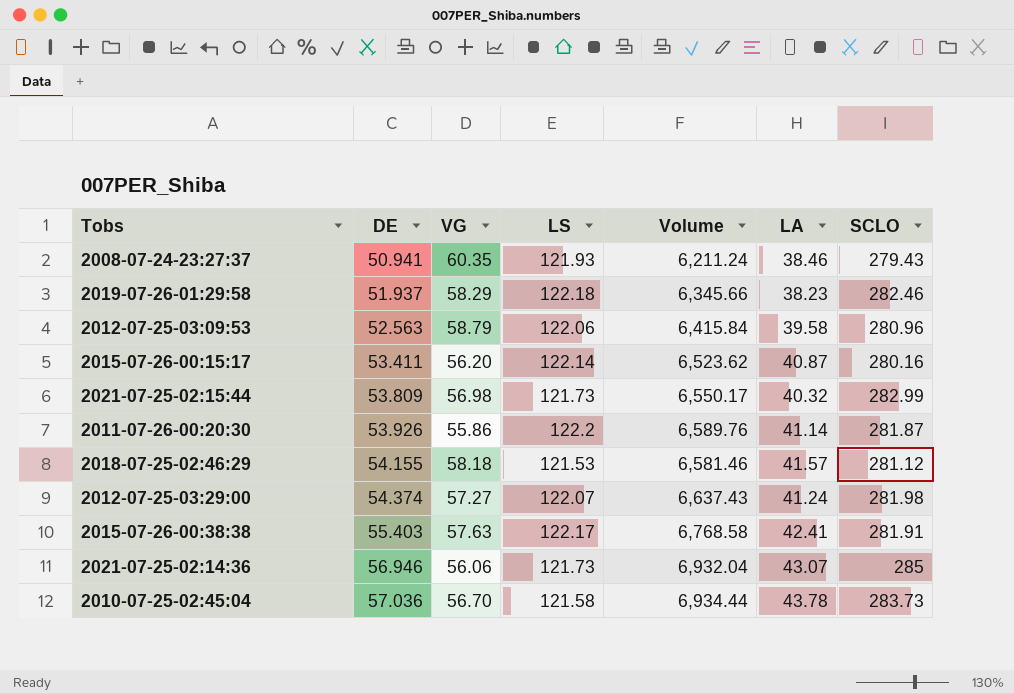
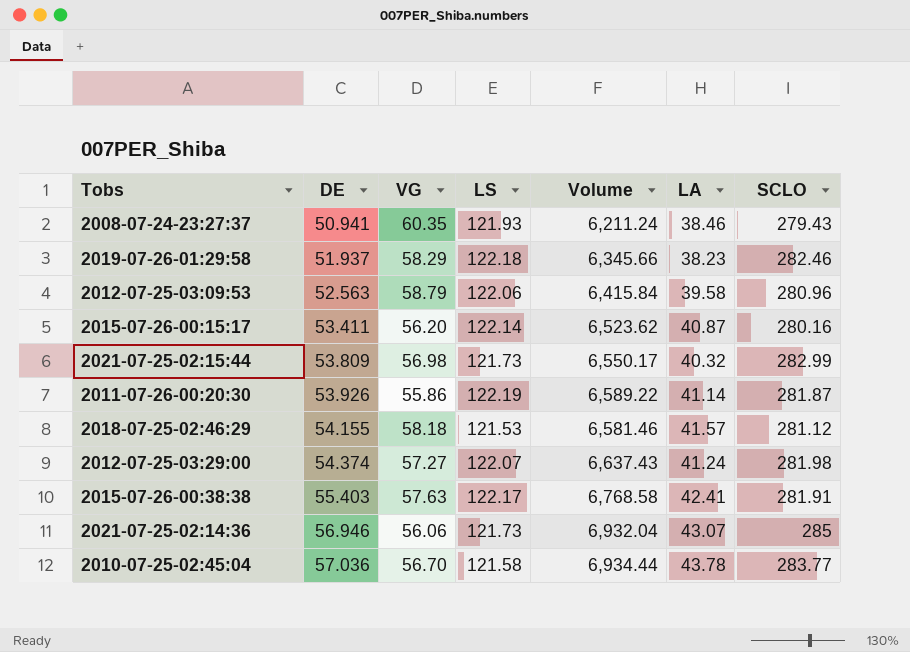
2011-07-26-00:20:30 | LS: 122.2 -> 122.19
2011-07-26-00:20:30 | Volume: 6,589.76 -> 6,589.22
2010-07-25-02:45:04 | SCLO: 283.73 -> 283.77

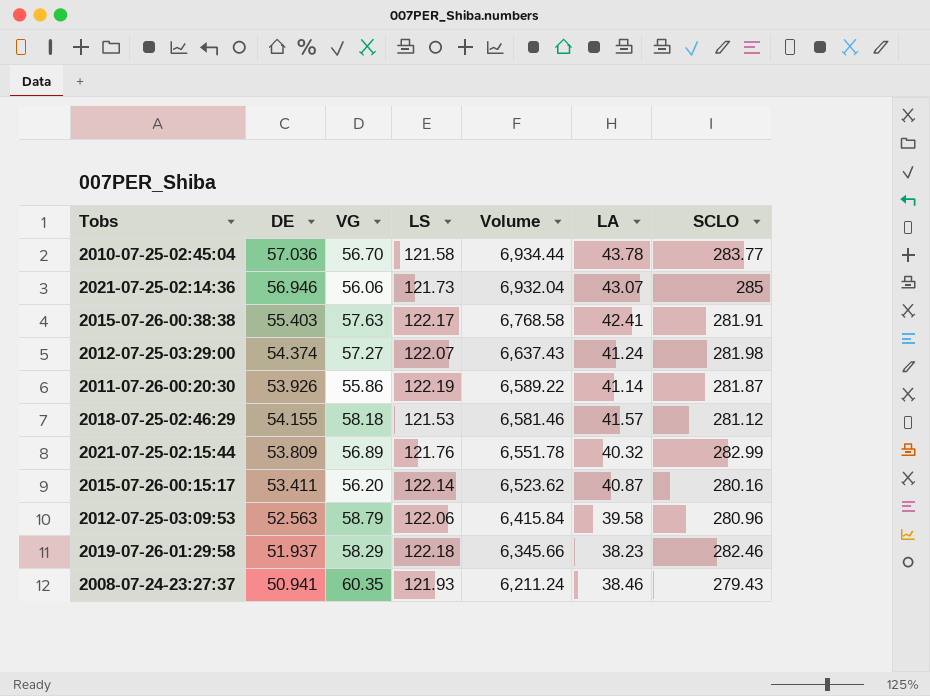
row order: DE ascending -> Volume descending
2021-07-25-02:15:44 | VG: 56.98 -> 56.89
2021-07-25-02:15:44 | LS: 121.73 -> 121.76
2021-07-25-02:15:44 | Volume: 6,550.17 -> 6,551.78

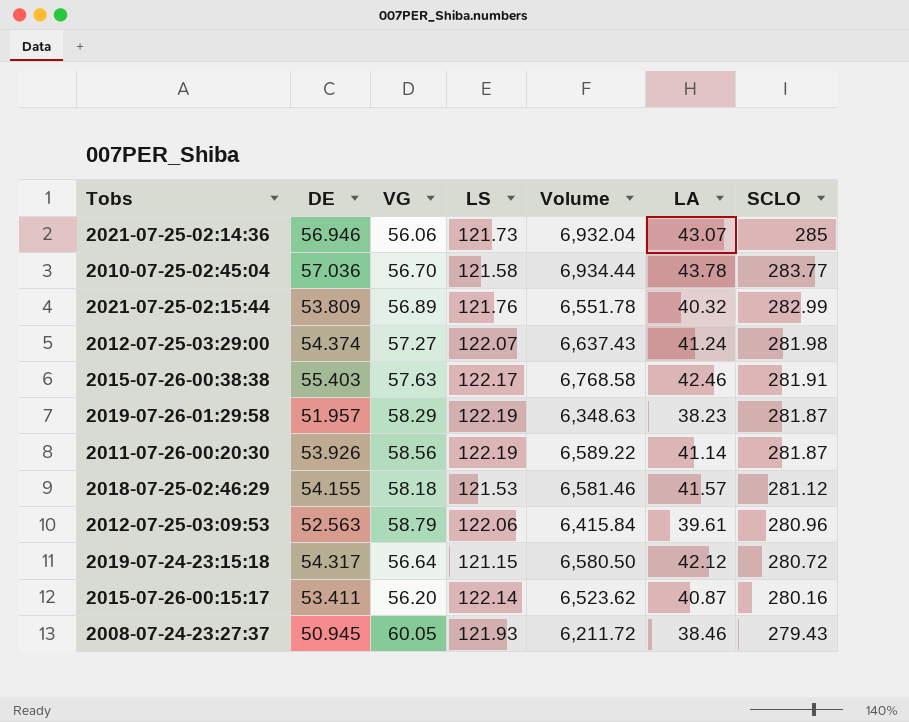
row order: Volume descending -> SCLO descending
2015-07-26-00:38:38 | LA: 42.41 -> 42.46
2019-07-26-01:29:58 | DE: 51.937 -> 51.957
2019-07-26-01:29:58 | LS: 122.18 -> 122.19
2019-07-26-01:29:58 | Volume: 6,345.66 -> 6,348.63
2019-07-26-01:29:58 | SCLO: 282.46 -> 281.87
2011-07-26-00:20:30 | VG: 55.86 -> 58.56
2012-07-25-03:09:53 | LA: 39.58 -> 39.61
row 2019-07-24-23:15:18: none -> 54.317 | 56.64 | 121.15 | 6,580.50 | 42.12 | 280.72
2008-07-24-23:27:37 | DE: 50.941 -> 50.945
2008-07-24-23:27:37 | VG: 60.35 -> 60.05
2008-07-24-23:27:37 | Volume: 6,211.24 -> 6,211.72

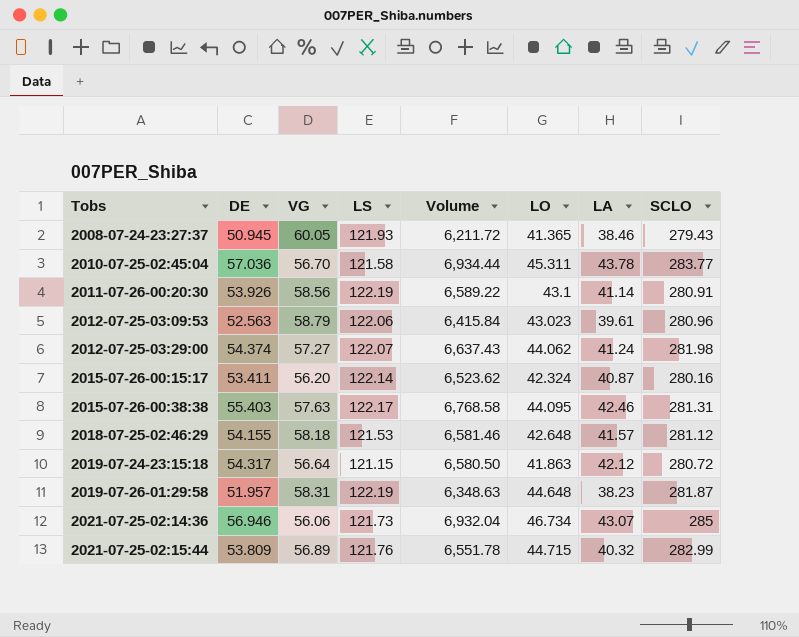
row order: SCLO descending -> Tobs ascending
column LO | position: none -> 6
2011-07-26-00:20:30 | SCLO: 281.87 -> 280.91
2015-07-26-00:38:38 | SCLO: 281.91 -> 281.31
2019-07-26-01:29:58 | VG: 58.29 -> 58.31

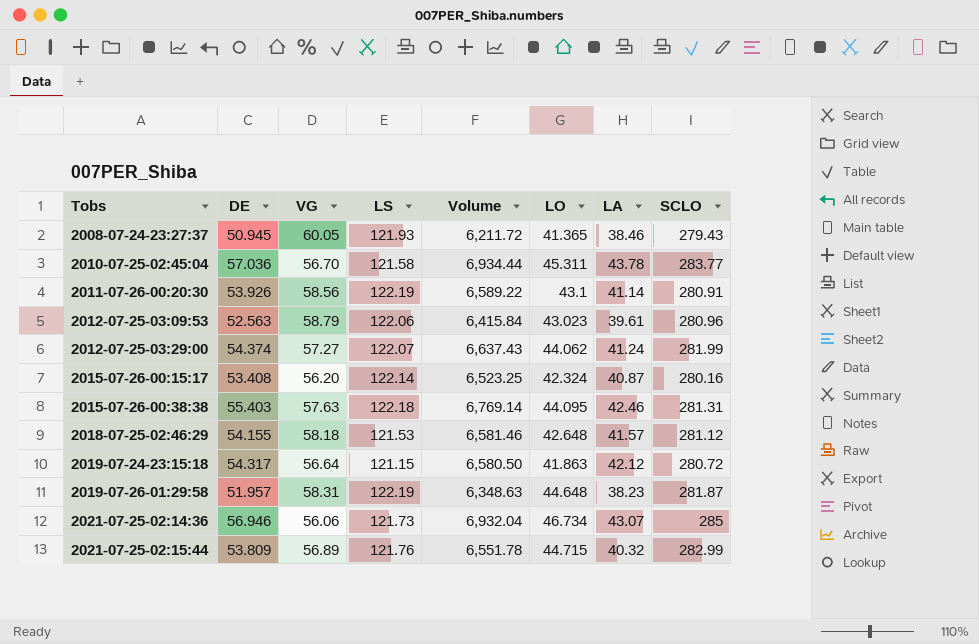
2012-07-25-03:29:00 | SCLO: 281.98 -> 281.99
2015-07-26-00:15:17 | DE: 53.411 -> 53.408
2015-07-26-00:15:17 | Volume: 6,523.62 -> 6,523.25
2015-07-26-00:38:38 | LS: 122.17 -> 122.18
2015-07-26-00:38:38 | Volume: 6,768.58 -> 6,769.14

